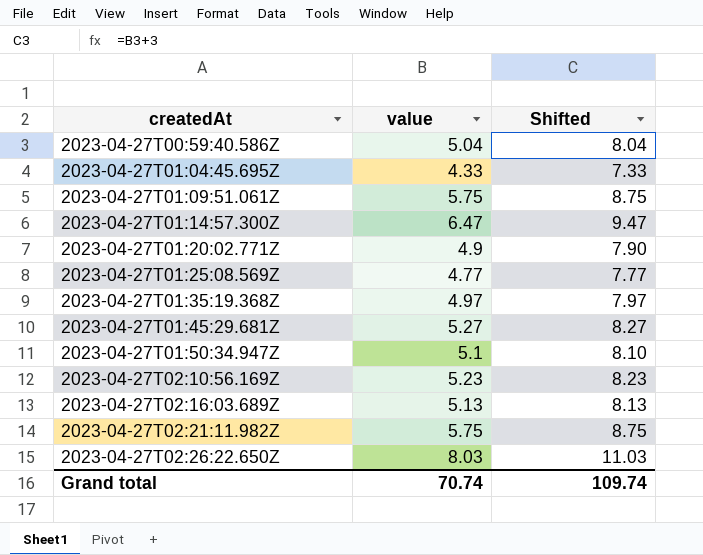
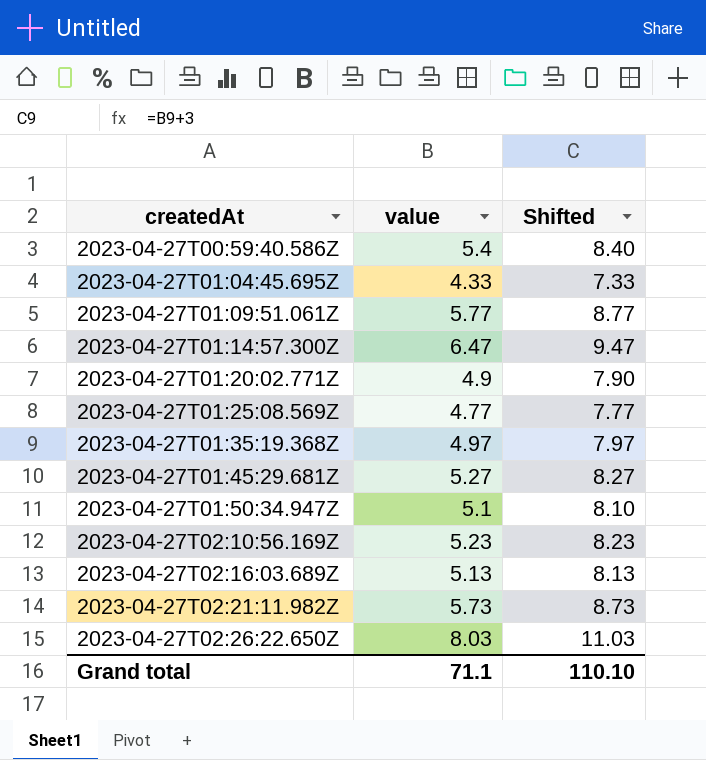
2023-04-27T00:59:40.586Z | value: 5.04 -> 5.4
2023-04-27T00:59:40.586Z | Shifted: 8.04 -> 8.40
2023-04-27T01:09:51.061Z | value: 5.75 -> 5.77
2023-04-27T01:09:51.061Z | Shifted: 8.75 -> 8.77
2023-04-27T02:21:11.982Z | value: 5.75 -> 5.73
2023-04-27T02:21:11.982Z | Shifted: 8.75 -> 8.73
Grand total | value: 70.74 -> 71.1
Grand total | Shifted: 109.74 -> 110.10

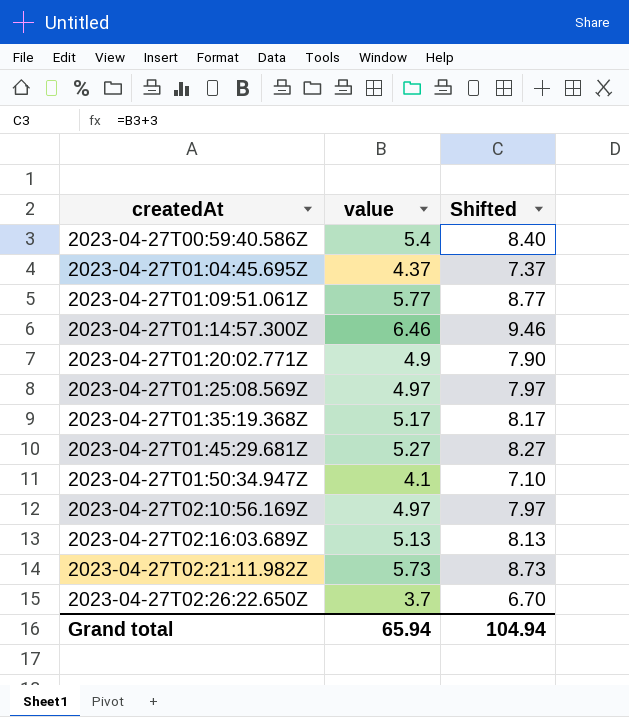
2023-04-27T01:04:45.695Z | value: 4.33 -> 4.37
2023-04-27T01:04:45.695Z | Shifted: 7.33 -> 7.37
2023-04-27T01:14:57.300Z | value: 6.47 -> 6.46
2023-04-27T01:14:57.300Z | Shifted: 9.47 -> 9.46
2023-04-27T01:25:08.569Z | value: 4.77 -> 4.97
2023-04-27T01:25:08.569Z | Shifted: 7.77 -> 7.97
2023-04-27T01:35:19.368Z | value: 4.97 -> 5.17
2023-04-27T01:35:19.368Z | Shifted: 7.97 -> 8.17
2023-04-27T01:50:34.947Z | value: 5.1 -> 4.1
2023-04-27T01:50:34.947Z | Shifted: 8.10 -> 7.10
2023-04-27T02:10:56.169Z | value: 5.23 -> 4.97
2023-04-27T02:10:56.169Z | Shifted: 8.23 -> 7.97
2023-04-27T02:26:22.650Z | value: 8.03 -> 3.7
2023-04-27T02:26:22.650Z | Shifted: 11.03 -> 6.70
Grand total | value: 71.1 -> 65.94
Grand total | Shifted: 110.10 -> 104.94

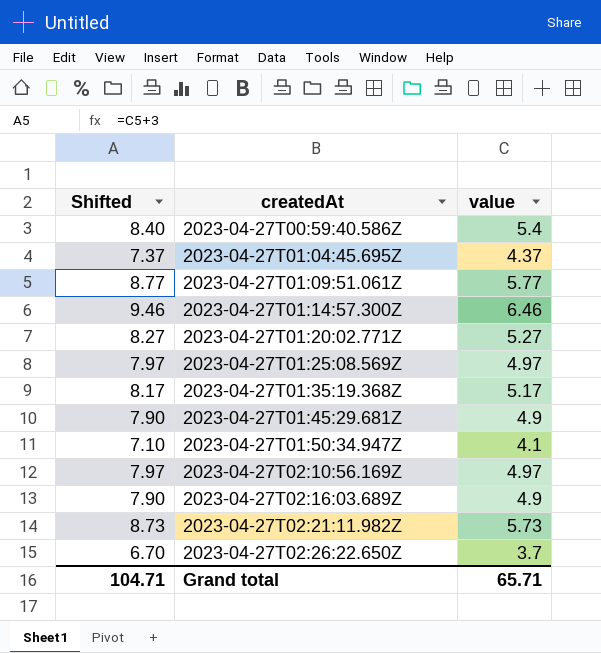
column Shifted | position: 3 -> 1
2023-04-27T01:20:02.771Z | Shifted: 7.90 -> 8.27
2023-04-27T01:20:02.771Z | value: 4.9 -> 5.27
2023-04-27T01:45:29.681Z | Shifted: 8.27 -> 7.90
2023-04-27T01:45:29.681Z | value: 5.27 -> 4.9
2023-04-27T02:16:03.689Z | Shifted: 8.13 -> 7.90
2023-04-27T02:16:03.689Z | value: 5.13 -> 4.9
Grand total | Shifted: 104.94 -> 104.71
Grand total | value: 65.94 -> 65.71

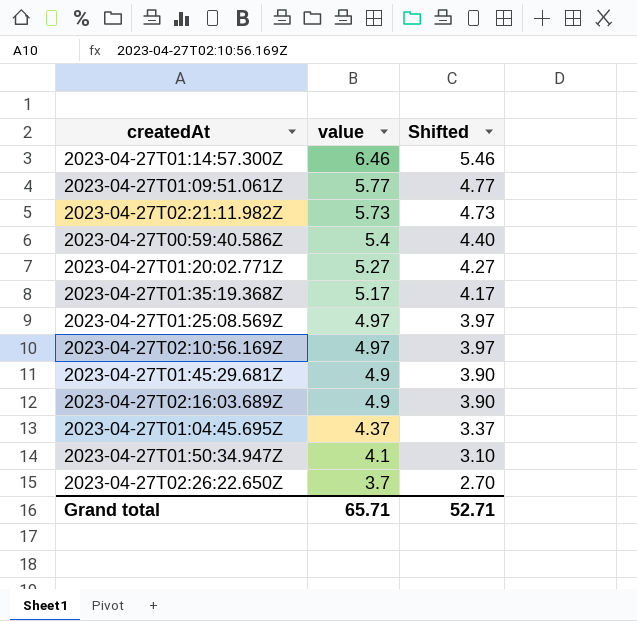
row order: createdAt ascending -> value descending
column Shifted | formula: [value] + 3 -> [value] - 1
column Shifted | position: 1 -> 3
Grand total | Shifted: 104.71 -> 52.71

